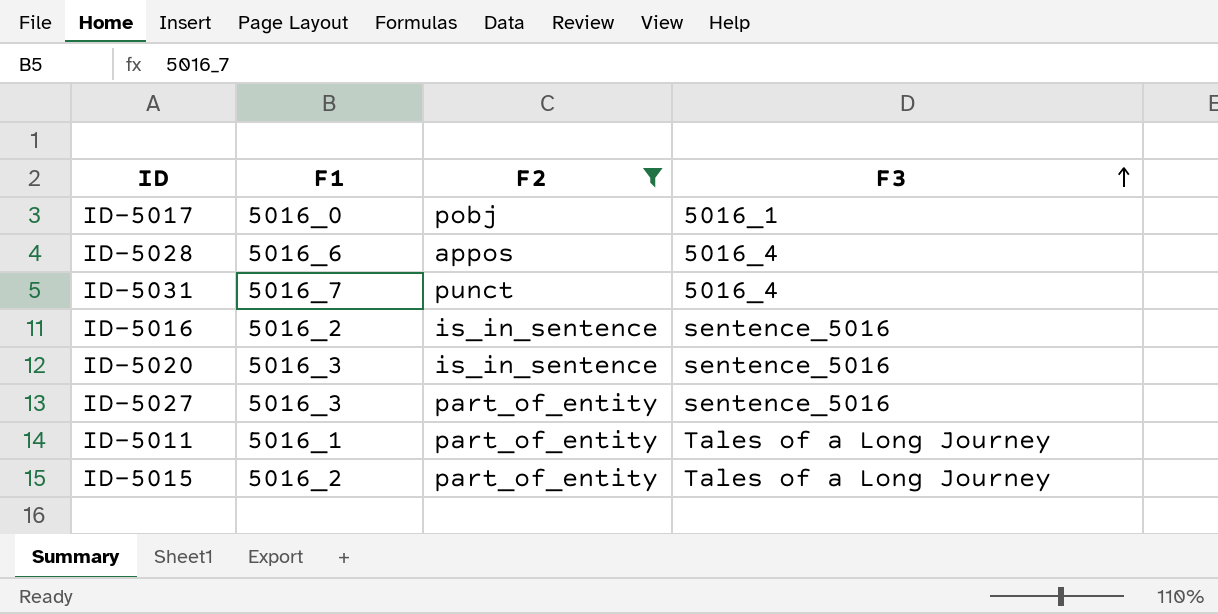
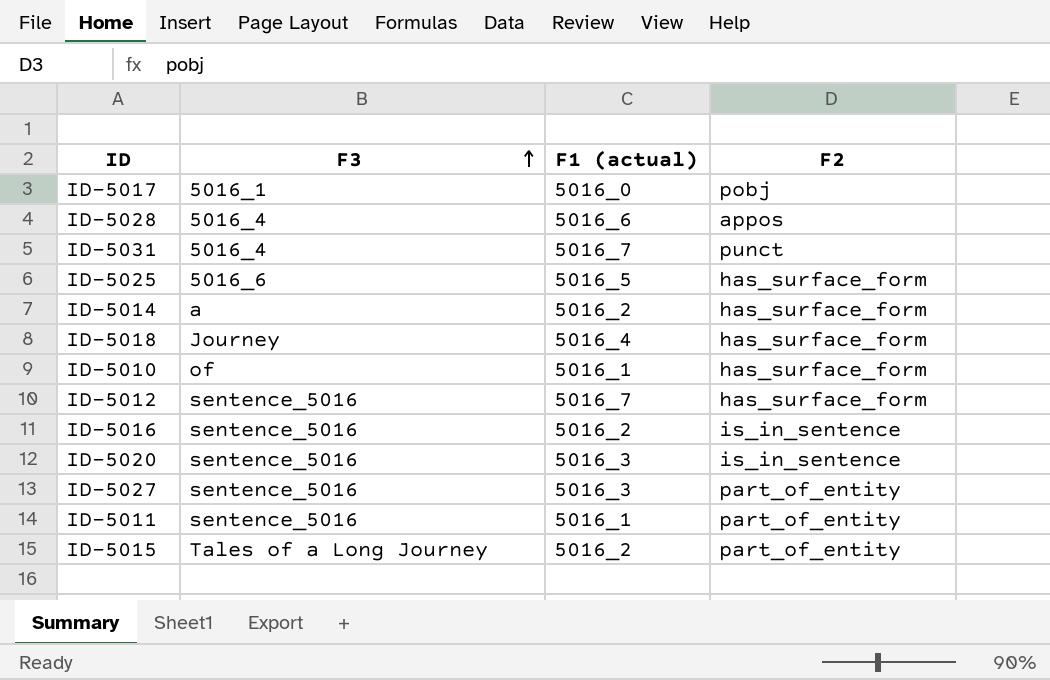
filter: F2 != has_surface_form -> none
column F3 | position: 4 -> 2
column name: F1 -> F1 (actual)
ID-5011 | F3: Tales of a Long Journey -> sentence_5016

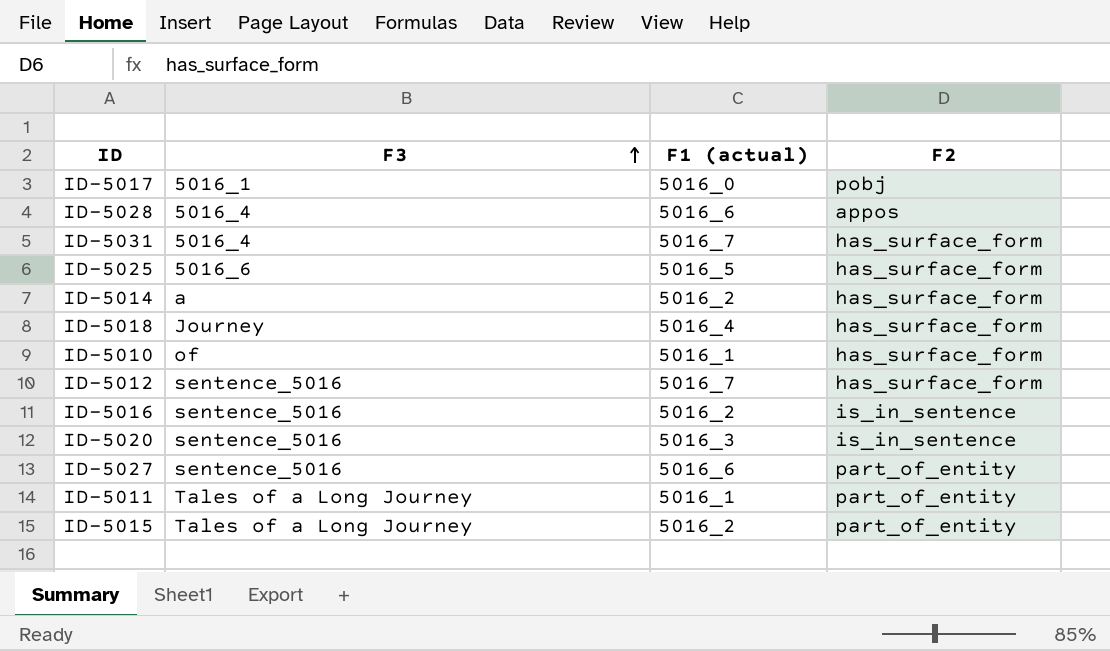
ID-5031 | F2: punct -> has_surface_form
ID-5027 | F1 (actual): 5016_3 -> 5016_6
ID-5011 | F3: sentence_5016 -> Tales of a Long Journey

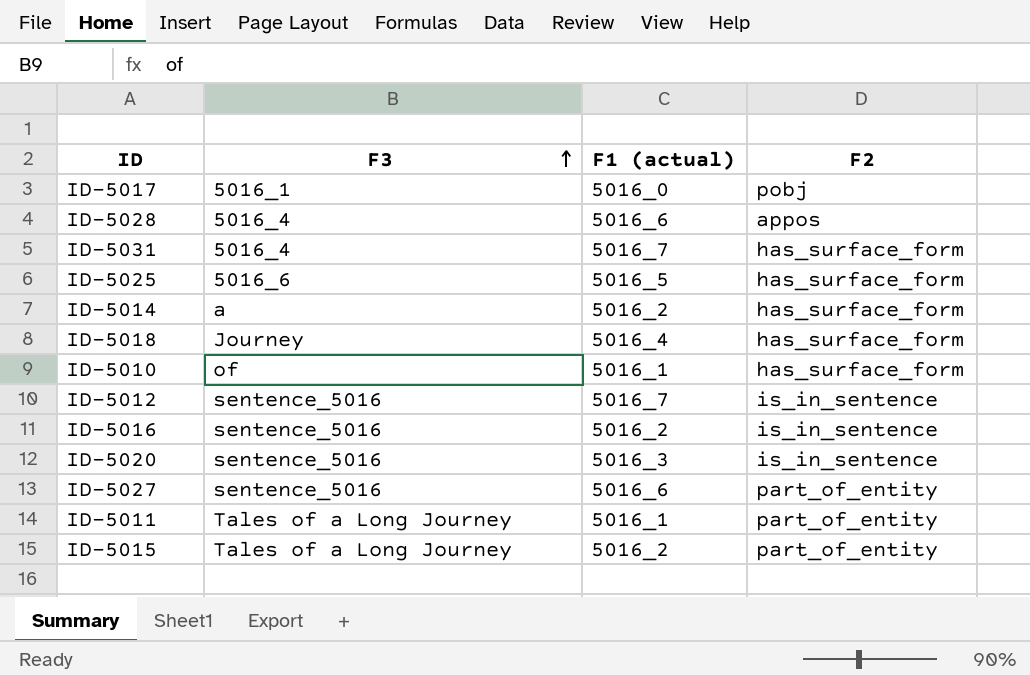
ID-5012 | F2: has_surface_form -> is_in_sentence

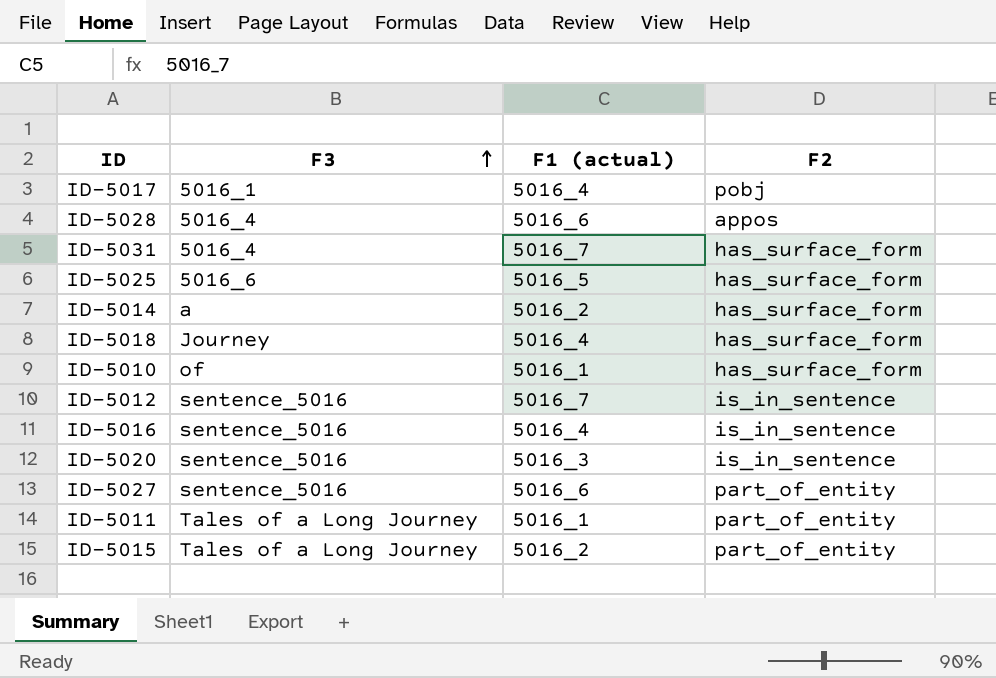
ID-5017 | F1 (actual): 5016_0 -> 5016_4
ID-5016 | F1 (actual): 5016_2 -> 5016_4

